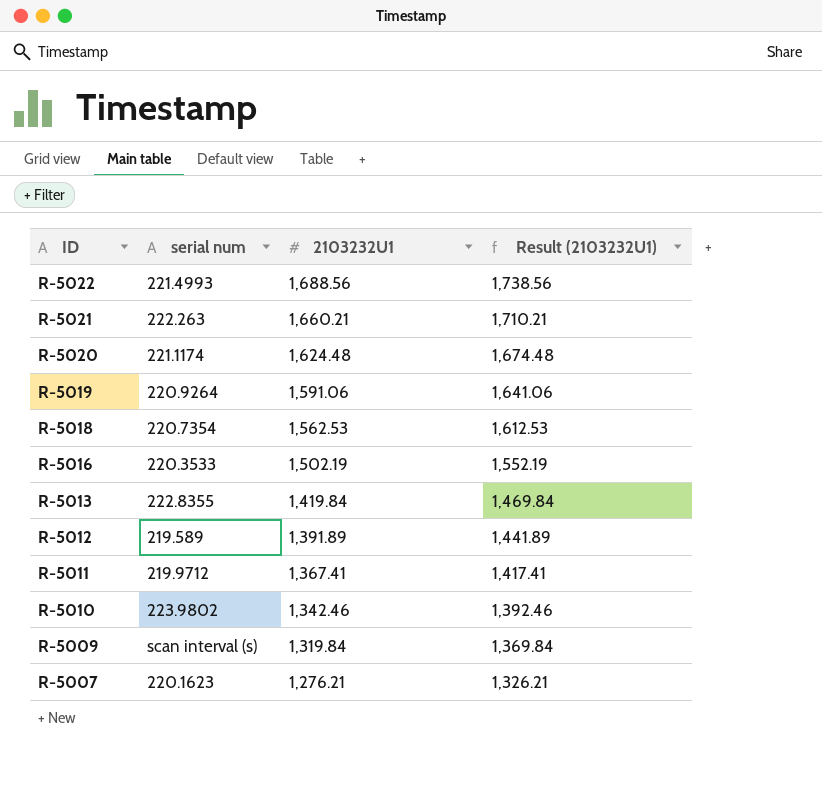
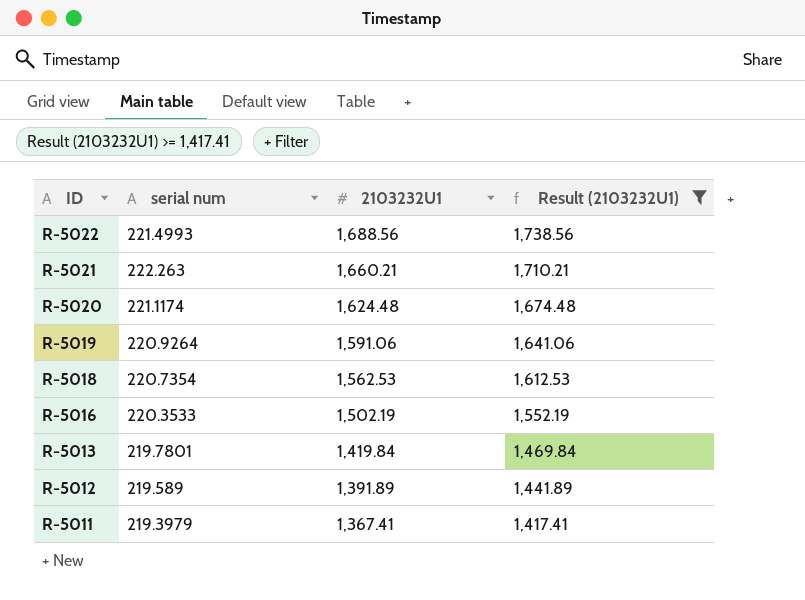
filter: none -> Result (2103232U1) >= 1,417.41
R-5013 | serial num: 222.8355 -> 219.7801
R-5011 | serial num: 219.9712 -> 219.3979

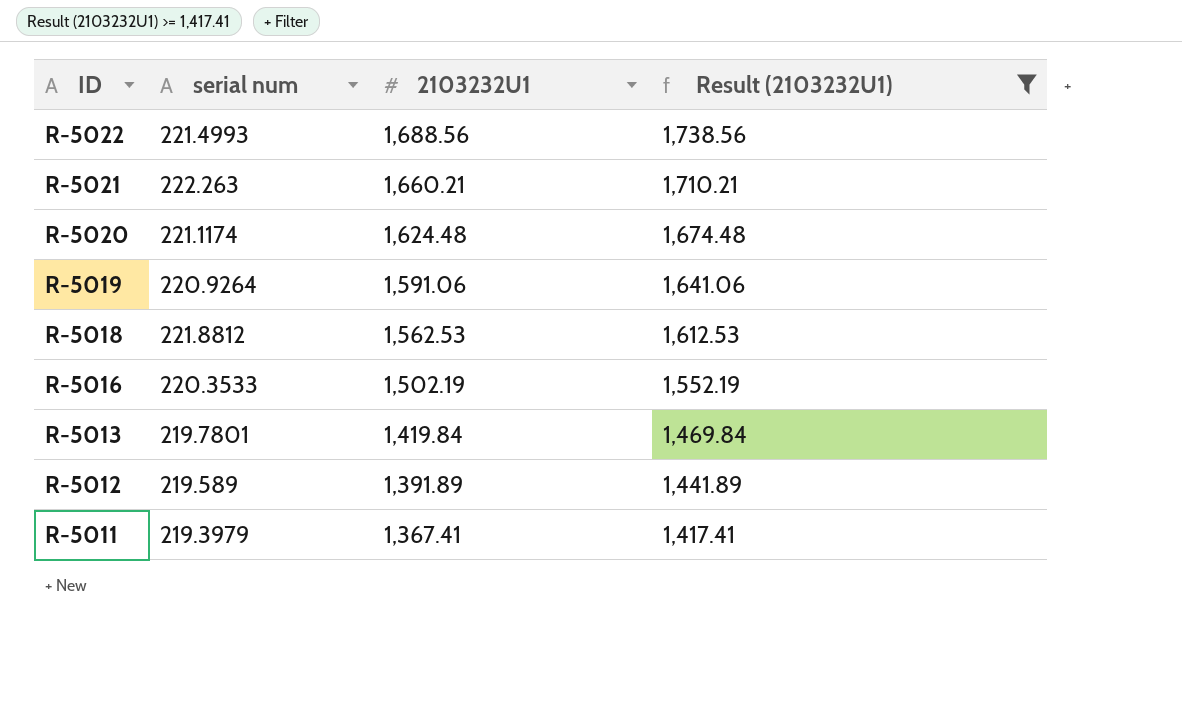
R-5018 | serial num: 220.7354 -> 221.8812

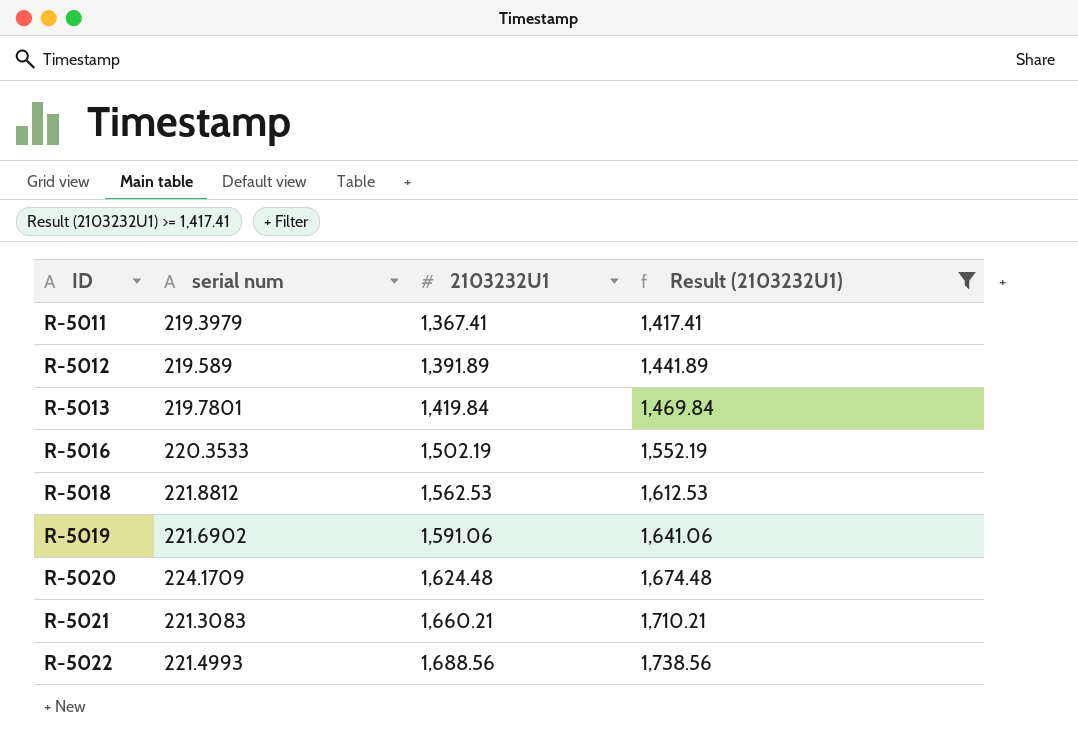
row order: ID descending -> ID ascending
R-5019 | serial num: 220.9264 -> 221.6902
R-5020 | serial num: 221.1174 -> 224.1709
R-5021 | serial num: 222.263 -> 221.3083

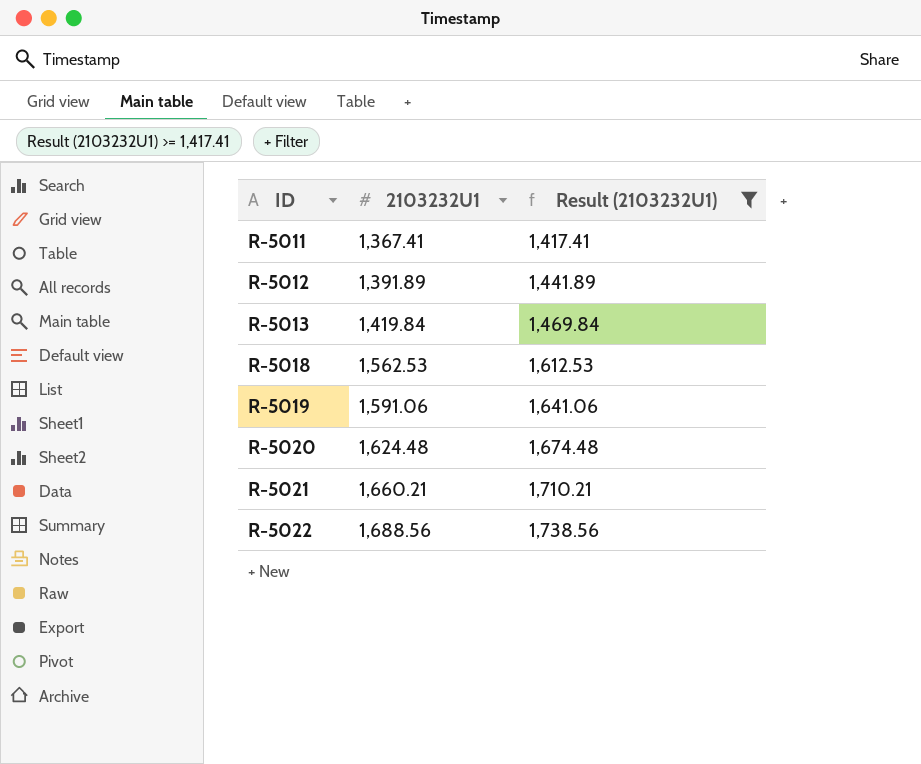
column serial num | position: 2 -> none
row R-5016: 220.3533 | 1,502.19 | 1,552.19 -> none

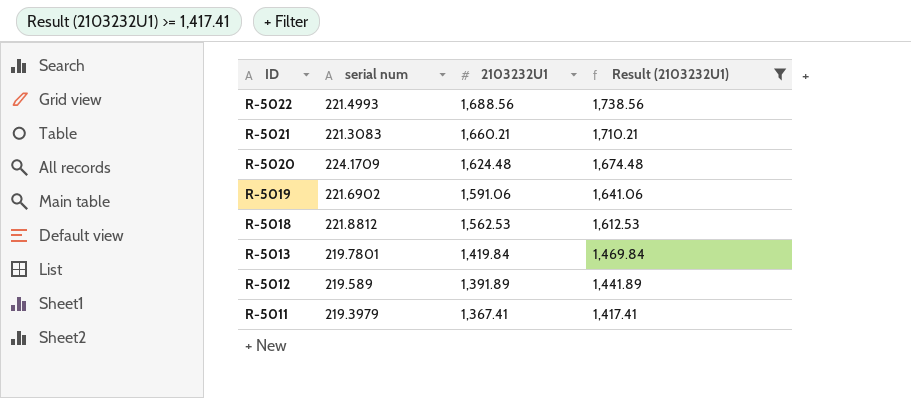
row order: ID ascending -> ID descending
column serial num | position: none -> 2

